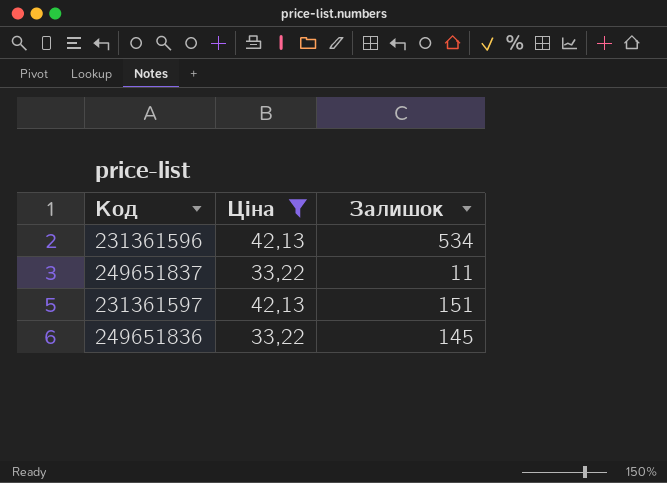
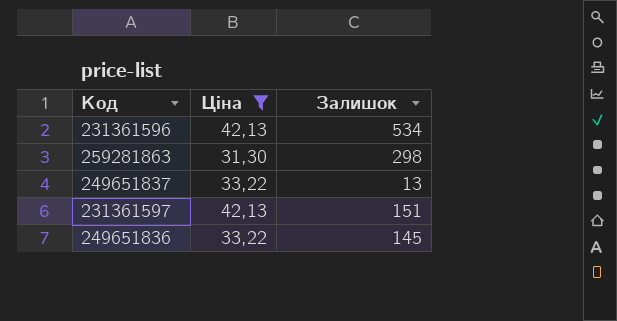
row 259281863: none -> 31,30 | 298
249651837 | Залишок: 11 -> 13

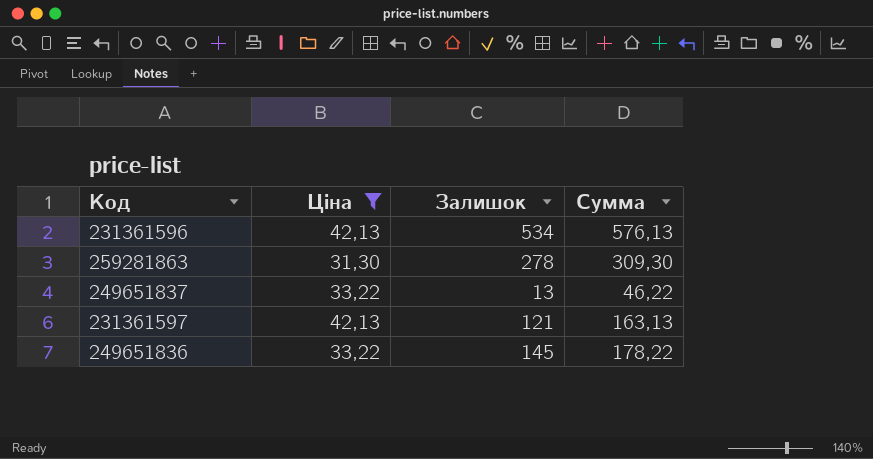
column Сумма | formula: none -> [Ціна] + [Залишок]
259281863 | Залишок: 298 -> 278
231361597 | Залишок: 151 -> 121

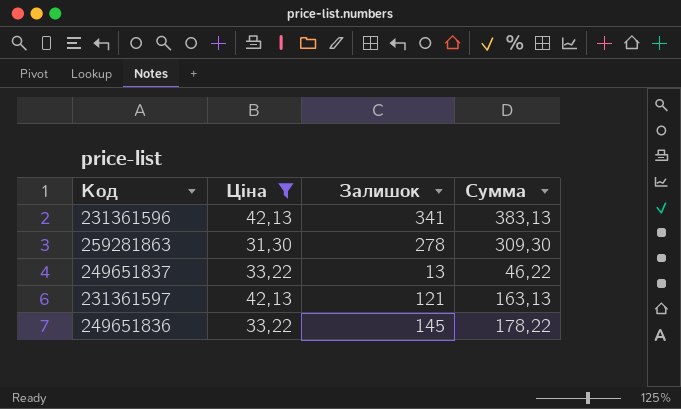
231361596 | Залишок: 534 -> 341
231361596 | Сумма: 576,13 -> 383,13

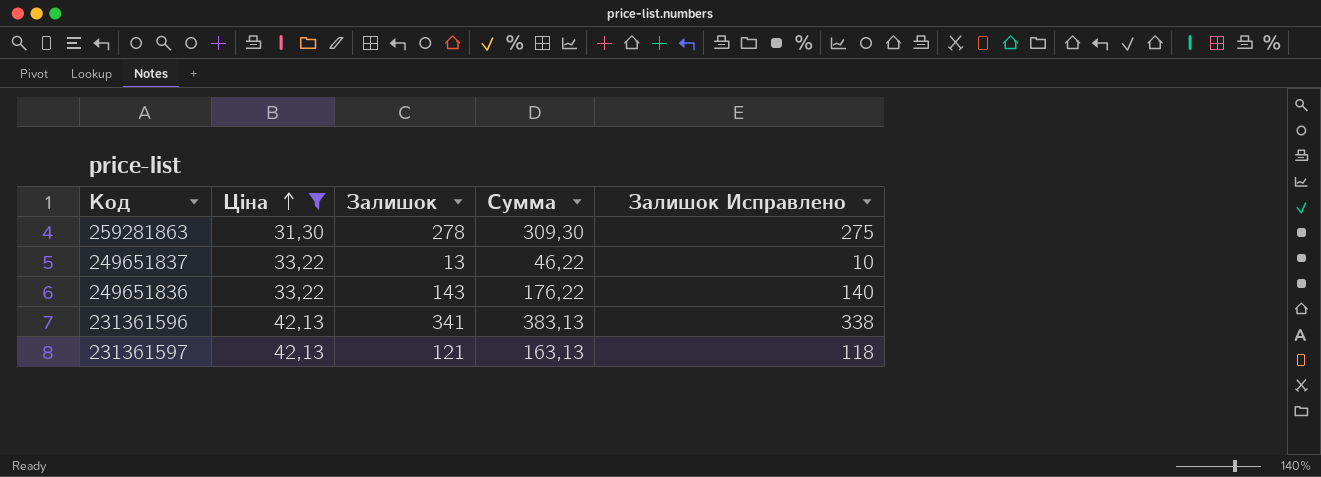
row order: none -> Ціна ascending
column Залишок Исправлено | formula: none -> [Залишок] - 3
249651836 | Залишок: 145 -> 143
249651836 | Сумма: 178,22 -> 176,22

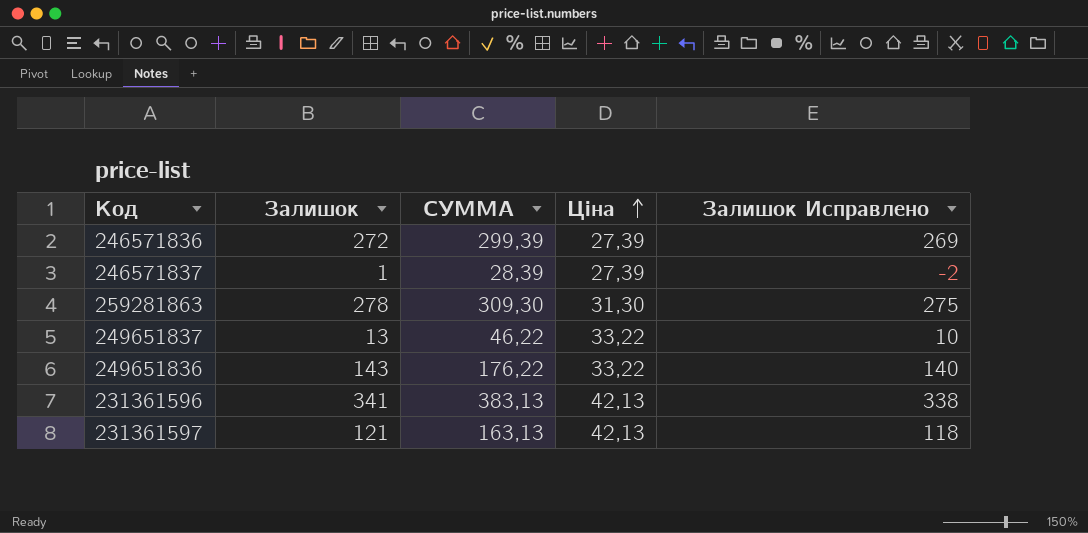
filter: Ціна != 27,39 -> none
column name: Сумма -> СУММА
column Ціна | position: 2 -> 4

